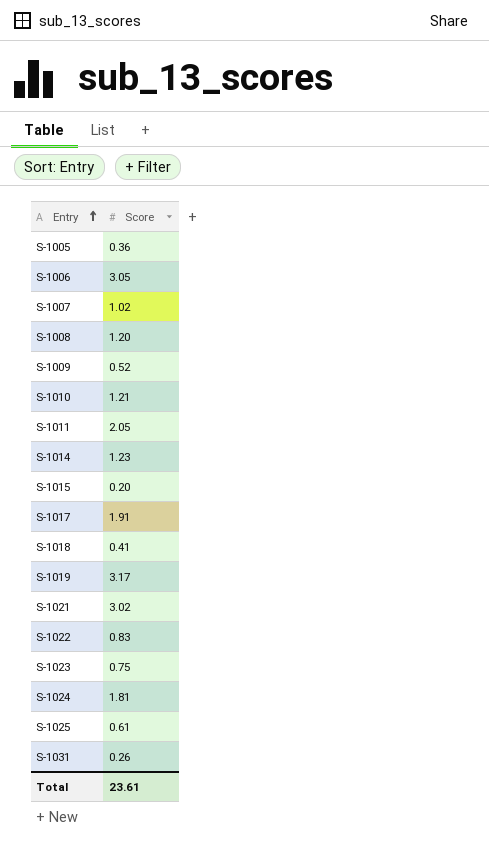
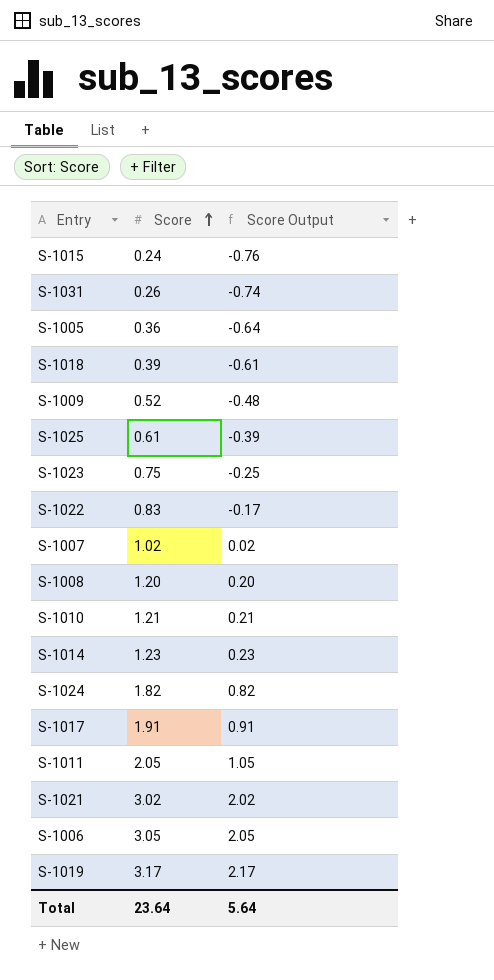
row order: Entry ascending -> Score ascending
column Score Output | formula: none -> [Score] - 1
S-1015 | Score: 0.20 -> 0.24
S-1018 | Score: 0.41 -> 0.39
S-1024 | Score: 1.81 -> 1.82
Total | Score: 23.61 -> 23.64

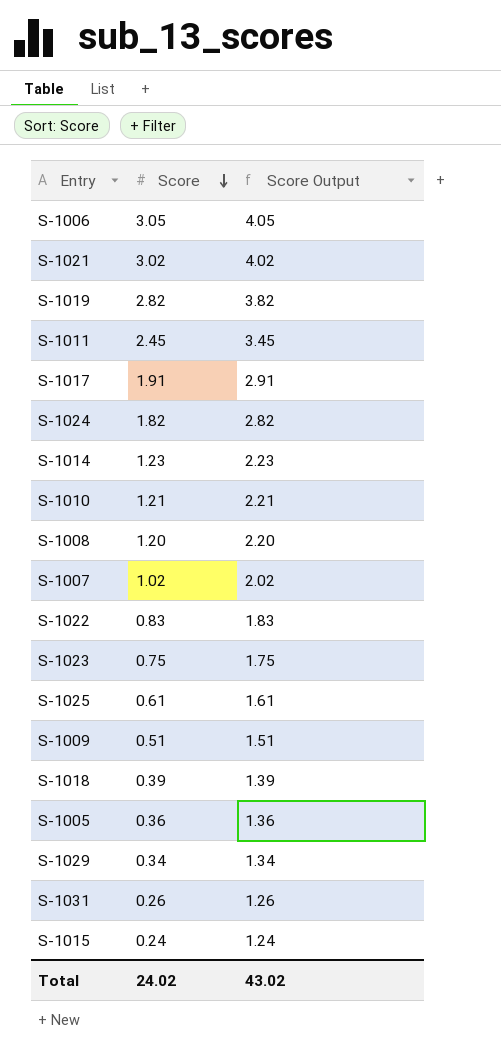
row order: Score ascending -> Score descending
column Score Output | formula: [Score] - 1 -> [Score] + 1
S-1019 | Score: 3.17 -> 2.82
S-1011 | Score: 2.05 -> 2.45
S-1009 | Score: 0.52 -> 0.51
row S-1029: none -> 0.34 | 1.34
Total | Score: 23.64 -> 24.02
Total | Score Output: 5.64 -> 43.02

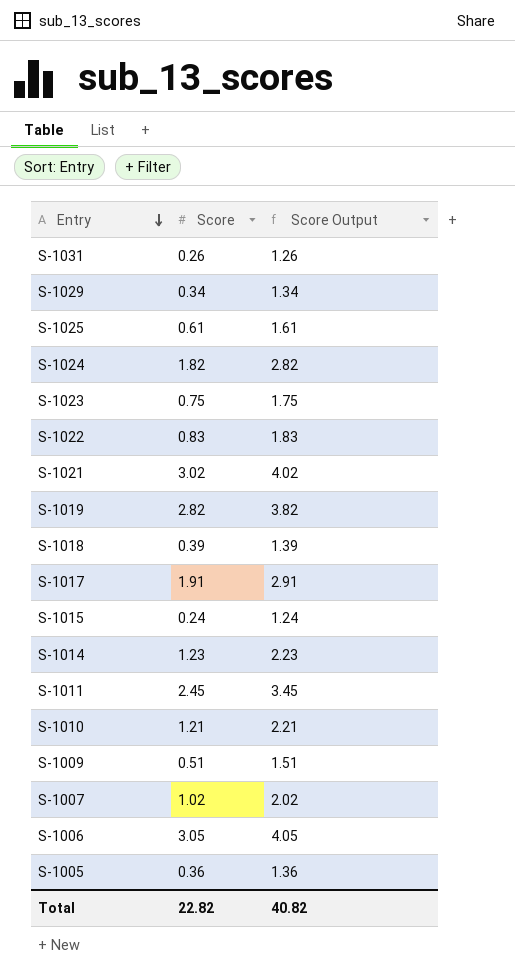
row order: Score descending -> Entry descending
row S-1008: 1.20 | 2.20 -> none
Total | Score: 24.02 -> 22.82
Total | Score Output: 43.02 -> 40.82

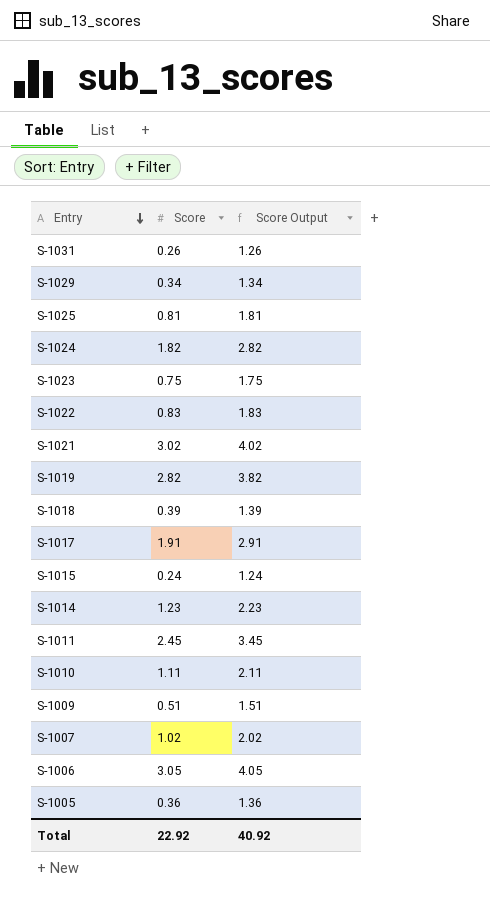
S-1025 | Score: 0.61 -> 0.81
S-1025 | Score Output: 1.61 -> 1.81
S-1010 | Score: 1.21 -> 1.11
S-1010 | Score Output: 2.21 -> 2.11
Total | Score: 22.82 -> 22.92
Total | Score Output: 40.82 -> 40.92

